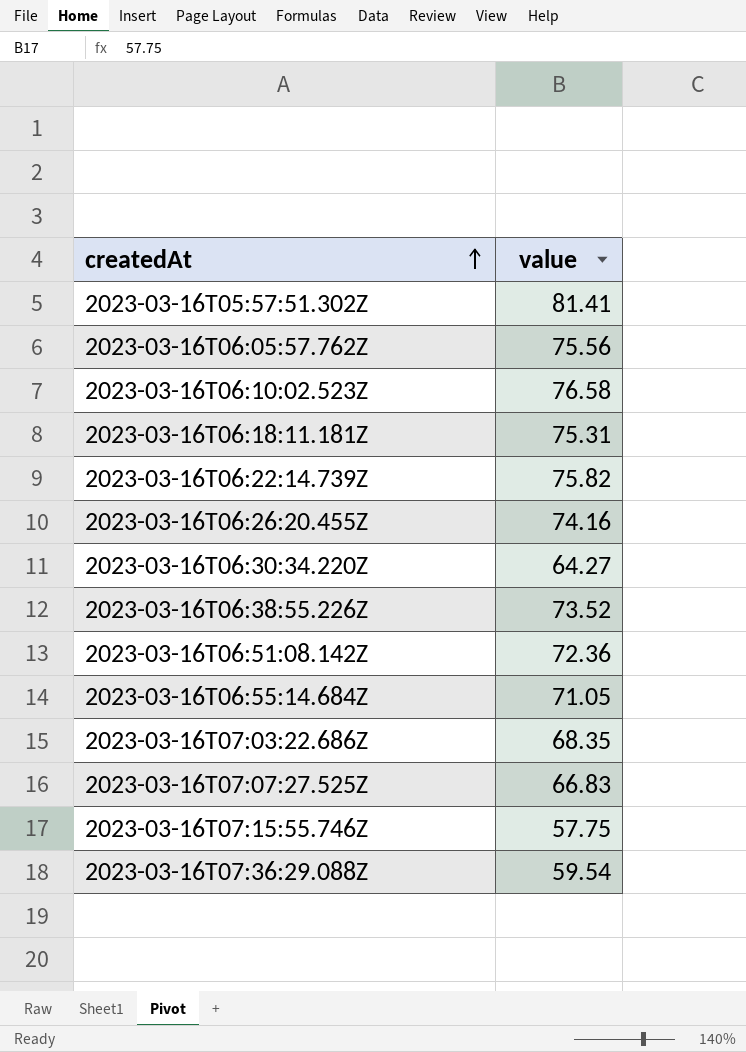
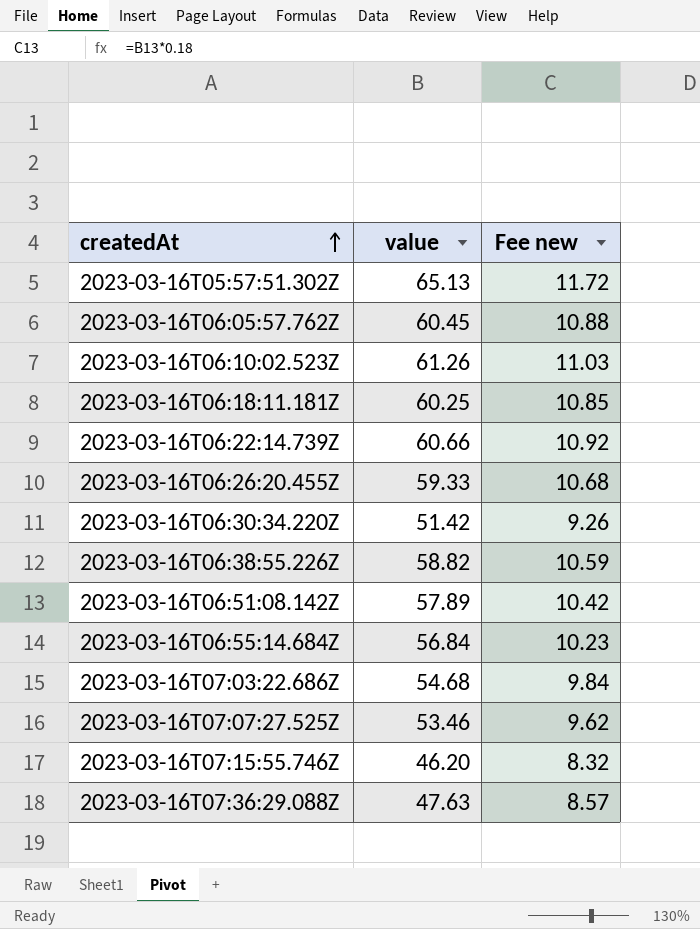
column Fee new | formula: none -> [value] * 0.18
2023-03-16T05:57:51.302Z | value: 81.41 -> 65.13
2023-03-16T06:05:57.762Z | value: 75.56 -> 60.45
2023-03-16T06:10:02.523Z | value: 76.58 -> 61.26
2023-03-16T06:18:11.181Z | value: 75.31 -> 60.25
2023-03-16T06:22:14.739Z | value: 75.82 -> 60.66
2023-03-16T06:26:20.455Z | value: 74.16 -> 59.33
2023-03-16T06:30:34.220Z | value: 64.27 -> 51.42
2023-03-16T06:38:55.226Z | value: 73.52 -> 58.82
2023-03-16T06:51:08.142Z | value: 72.36 -> 57.89
2023-03-16T06:55:14.684Z | value: 71.05 -> 56.84
2023-03-16T07:03:22.686Z | value: 68.35 -> 54.68
2023-03-16T07:07:27.525Z | value: 66.83 -> 53.46
2023-03-16T07:15:55.746Z | value: 57.75 -> 46.20
2023-03-16T07:36:29.088Z | value: 59.54 -> 47.63

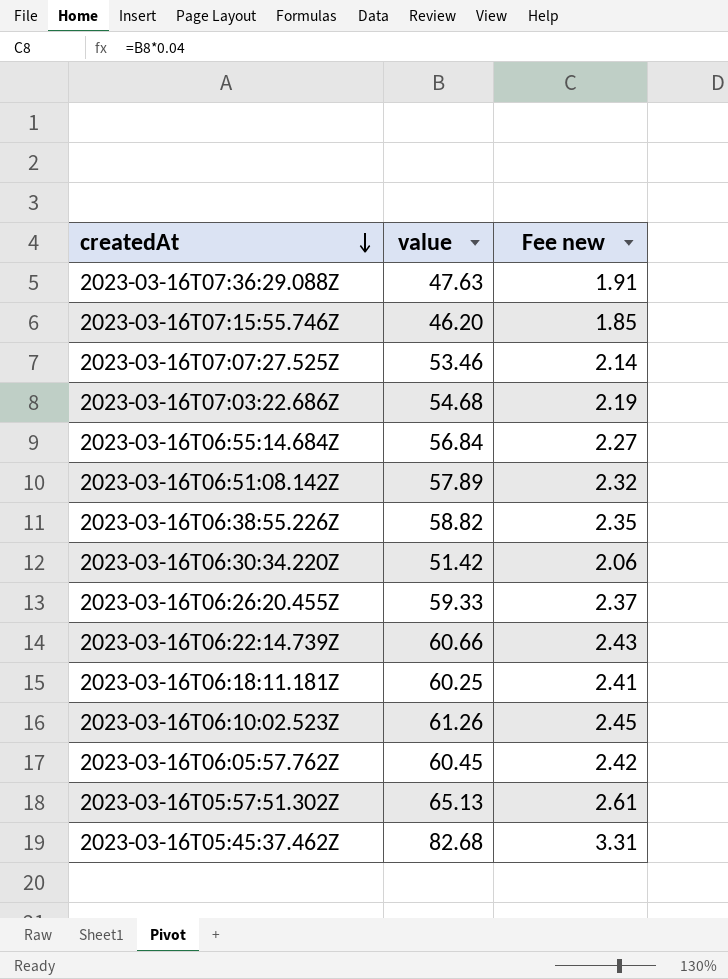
row order: createdAt ascending -> createdAt descending
column Fee new | formula: [value] * 0.18 -> [value] * 0.04
row 2023-03-16T05:45:37.462Z: none -> 82.68 | 3.31

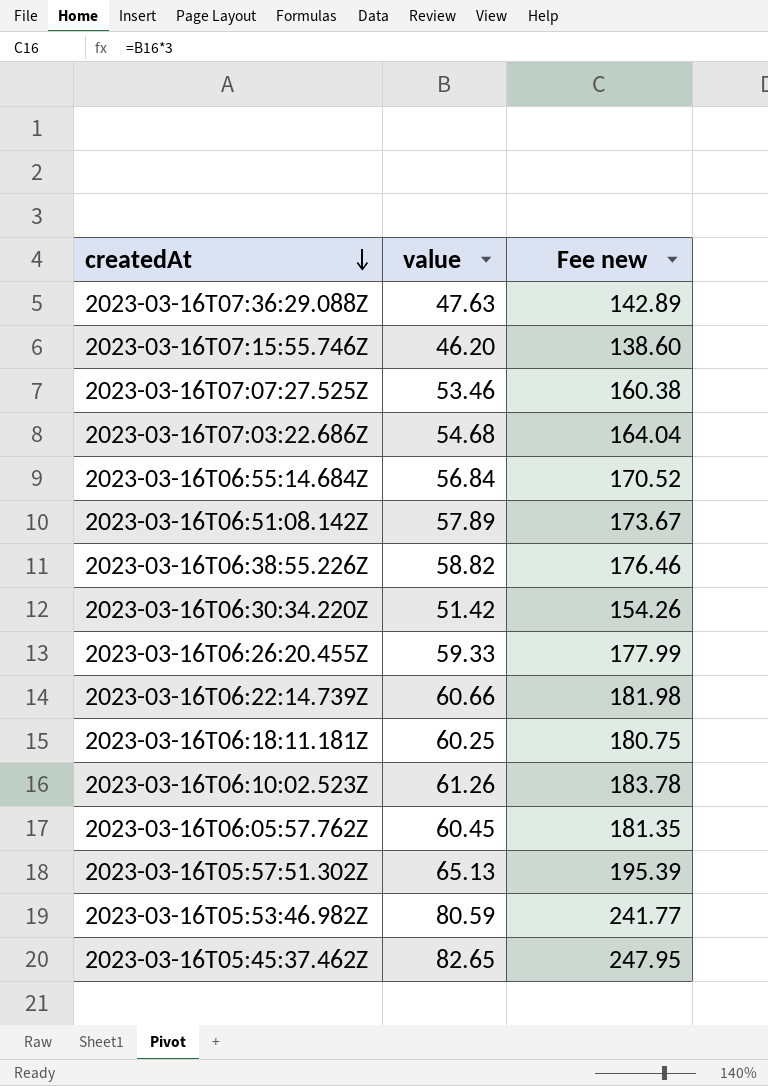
column Fee new | formula: [value] * 0.04 -> [value] * 3
row 2023-03-16T05:53:46.982Z: none -> 80.59 | 241.77
2023-03-16T05:45:37.462Z | value: 82.68 -> 82.65

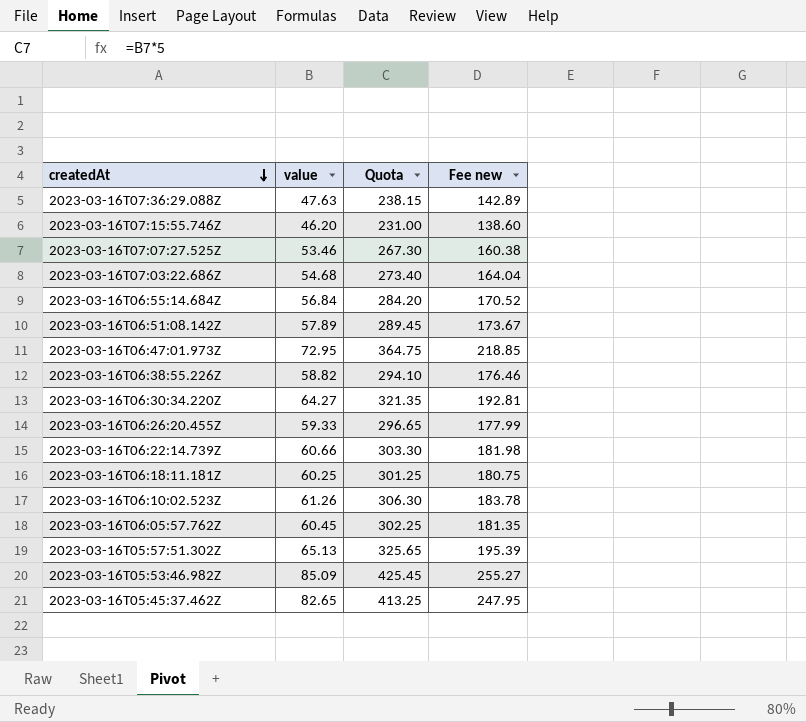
column Quota | formula: none -> [value] * 5
row 2023-03-16T06:47:01.973Z: none -> 72.95 | 364.75 | 218.85
2023-03-16T06:30:34.220Z | value: 51.42 -> 64.27
2023-03-16T06:30:34.220Z | Fee new: 154.26 -> 192.81
2023-03-16T05:53:46.982Z | value: 80.59 -> 85.09
2023-03-16T05:53:46.982Z | Fee new: 241.77 -> 255.27

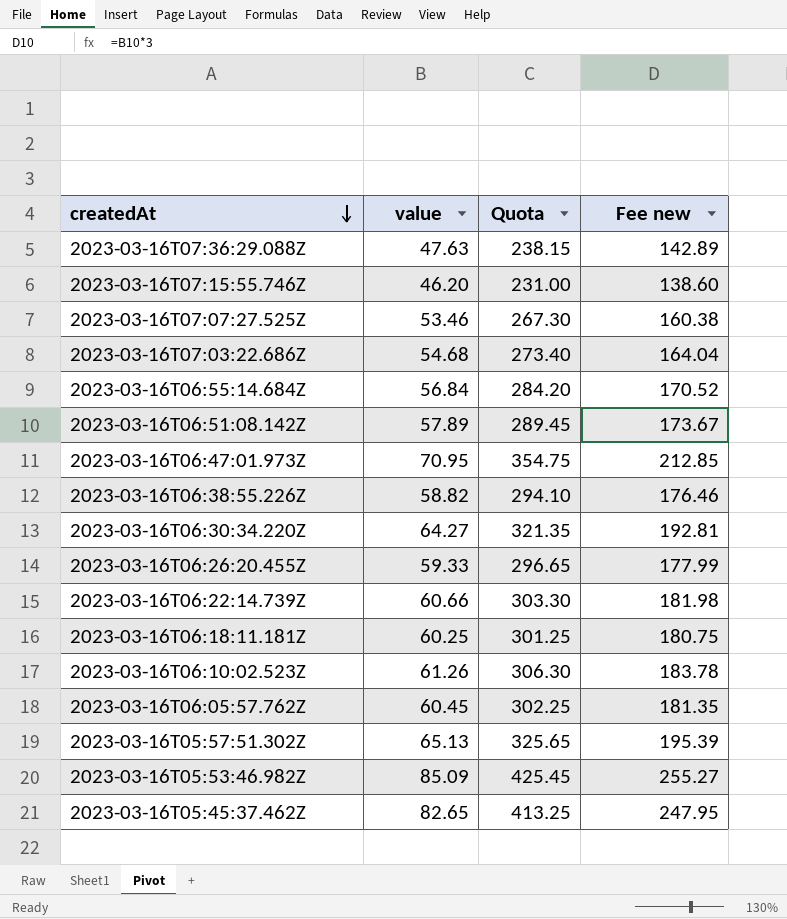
2023-03-16T06:47:01.973Z | value: 72.95 -> 70.95
2023-03-16T06:47:01.973Z | Quota: 364.75 -> 354.75
2023-03-16T06:47:01.973Z | Fee new: 218.85 -> 212.85

